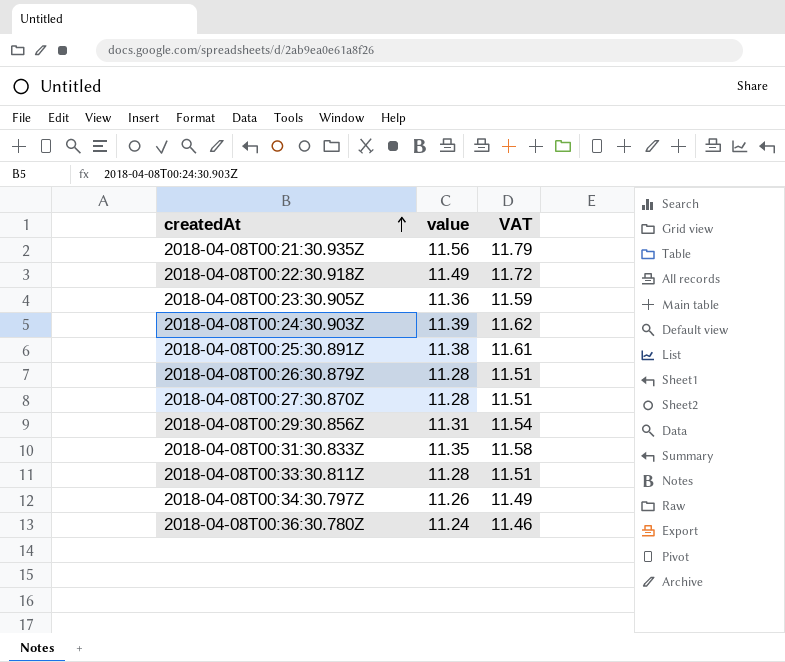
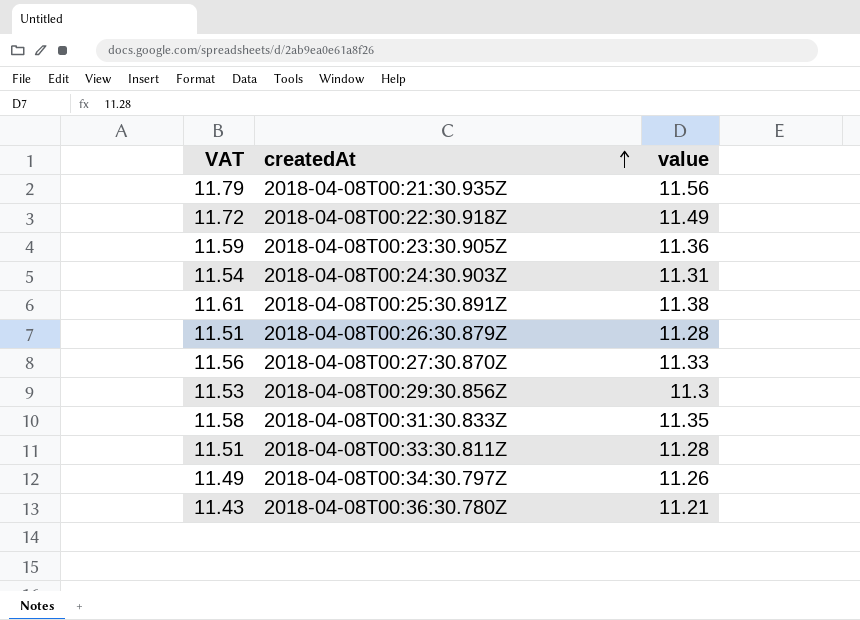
column VAT | position: 3 -> 1
2018-04-08T00:24:30.903Z | VAT: 11.62 -> 11.54
2018-04-08T00:24:30.903Z | value: 11.39 -> 11.31
2018-04-08T00:27:30.870Z | VAT: 11.51 -> 11.56
2018-04-08T00:27:30.870Z | value: 11.28 -> 11.33
2018-04-08T00:29:30.856Z | VAT: 11.54 -> 11.53
2018-04-08T00:29:30.856Z | value: 11.31 -> 11.3
2018-04-08T00:36:30.780Z | VAT: 11.46 -> 11.43
2018-04-08T00:36:30.780Z | value: 11.24 -> 11.21

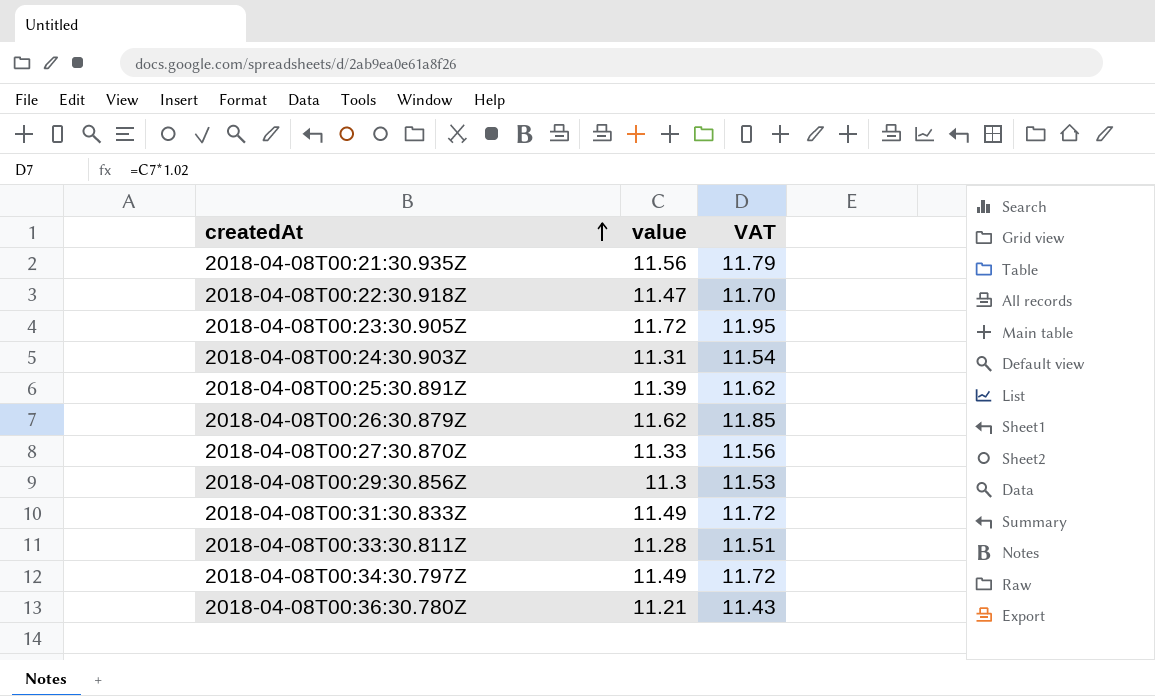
column VAT | position: 1 -> 3
2018-04-08T00:22:30.918Z | value: 11.49 -> 11.47
2018-04-08T00:22:30.918Z | VAT: 11.72 -> 11.70
2018-04-08T00:23:30.905Z | value: 11.36 -> 11.72
2018-04-08T00:23:30.905Z | VAT: 11.59 -> 11.95
2018-04-08T00:25:30.891Z | value: 11.38 -> 11.39
2018-04-08T00:25:30.891Z | VAT: 11.61 -> 11.62
2018-04-08T00:26:30.879Z | value: 11.28 -> 11.62
2018-04-08T00:26:30.879Z | VAT: 11.51 -> 11.85
2018-04-08T00:31:30.833Z | value: 11.35 -> 11.49
2018-04-08T00:31:30.833Z | VAT: 11.58 -> 11.72
2018-04-08T00:34:30.797Z | value: 11.26 -> 11.49
2018-04-08T00:34:30.797Z | VAT: 11.49 -> 11.72

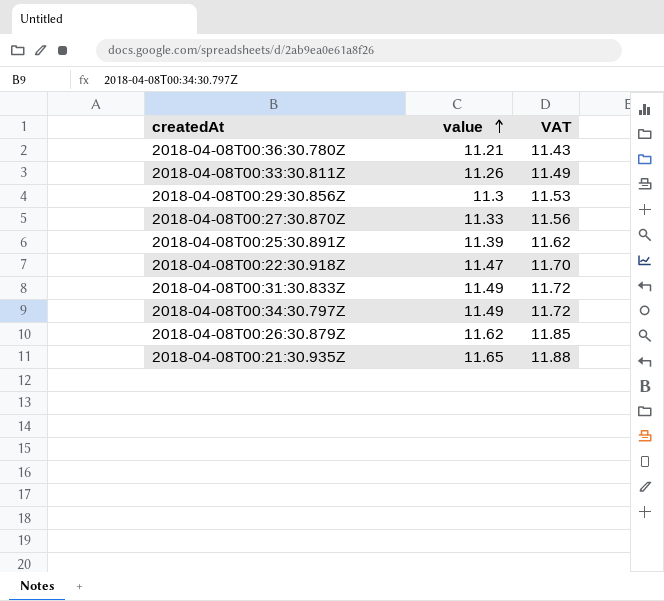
row order: createdAt ascending -> value ascending
row 2018-04-08T00:23:30.905Z: 11.72 | 11.95 -> none
row 2018-04-08T00:24:30.903Z: 11.31 | 11.54 -> none
2018-04-08T00:33:30.811Z | value: 11.28 -> 11.26
2018-04-08T00:33:30.811Z | VAT: 11.51 -> 11.49
2018-04-08T00:21:30.935Z | value: 11.56 -> 11.65
2018-04-08T00:21:30.935Z | VAT: 11.79 -> 11.88

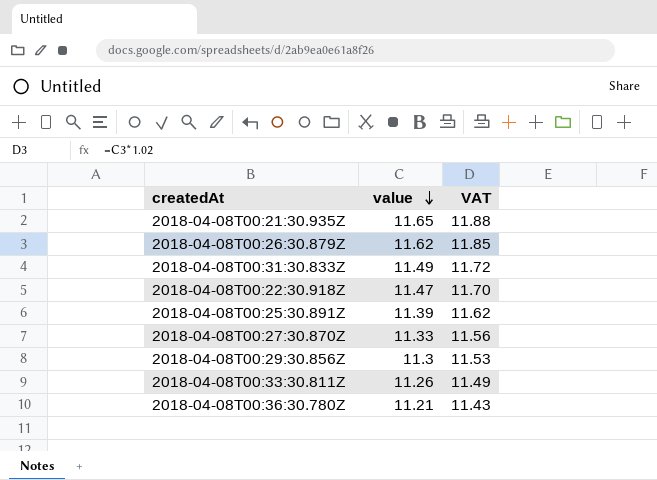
row order: value ascending -> value descending
row 2018-04-08T00:34:30.797Z: 11.49 | 11.72 -> none

